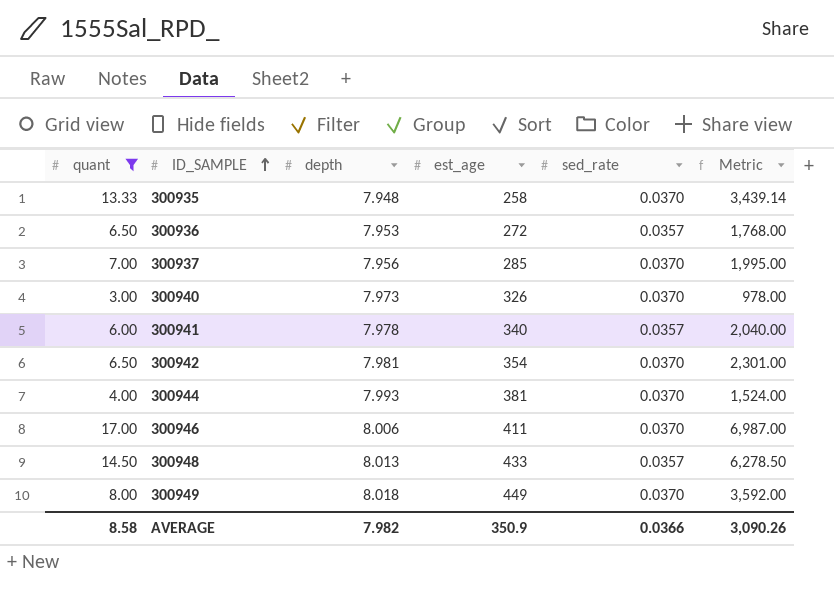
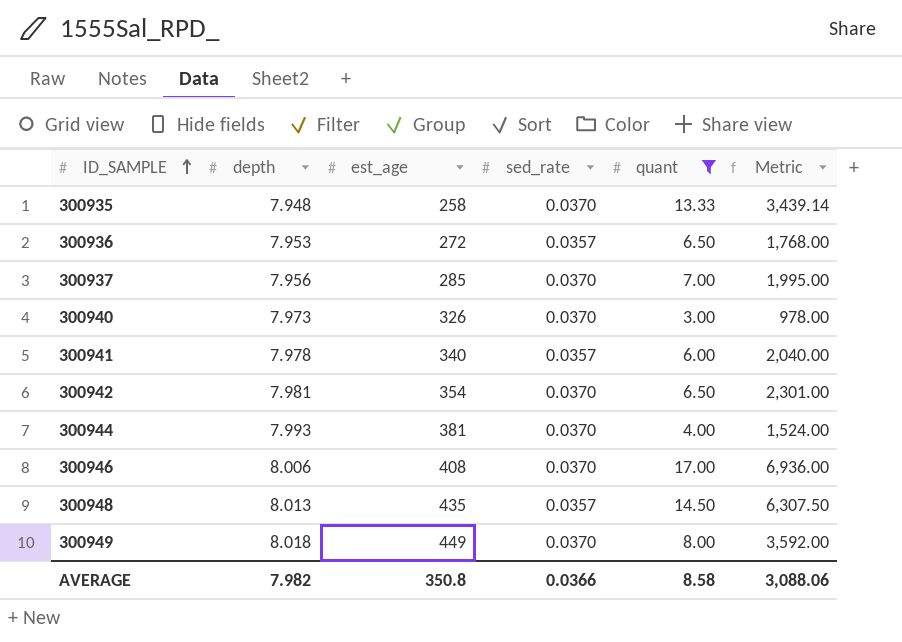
column quant | position: 1 -> 5
300946 | est_age: 411 -> 408
300946 | Metric: 6,987.00 -> 6,936.00
300948 | est_age: 433 -> 435
300948 | Metric: 6,278.50 -> 6,307.50
AVERAGE | est_age: 350.9 -> 350.8
AVERAGE | Metric: 3,090.26 -> 3,088.06

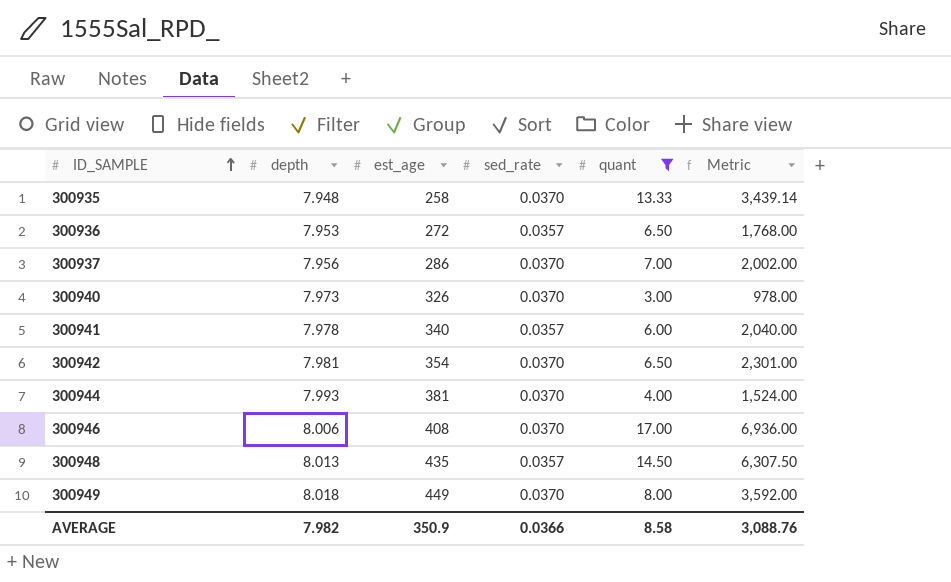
300937 | est_age: 285 -> 286
300937 | Metric: 1,995.00 -> 2,002.00
AVERAGE | est_age: 350.8 -> 350.9
AVERAGE | Metric: 3,088.06 -> 3,088.76

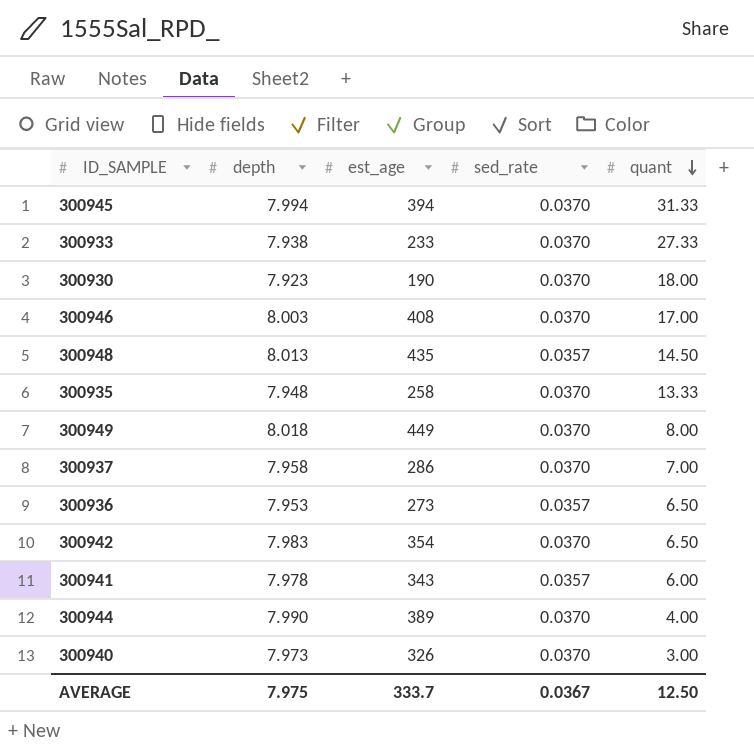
filter: quant <= 17.00 -> none
row order: ID_SAMPLE ascending -> quant descending
column Metric | formula: [est_age] * [quant] -> none
300946 | depth: 8.006 -> 8.003
300937 | depth: 7.956 -> 7.958
300936 | est_age: 272 -> 273
300942 | depth: 7.981 -> 7.983
300941 | est_age: 340 -> 343
300944 | depth: 7.993 -> 7.990
300944 | est_age: 381 -> 389
AVERAGE | depth: 7.982 -> 7.975
AVERAGE | est_age: 350.9 -> 333.7
AVERAGE | sed_rate: 0.0366 -> 0.0367
AVERAGE | quant: 8.58 -> 12.50

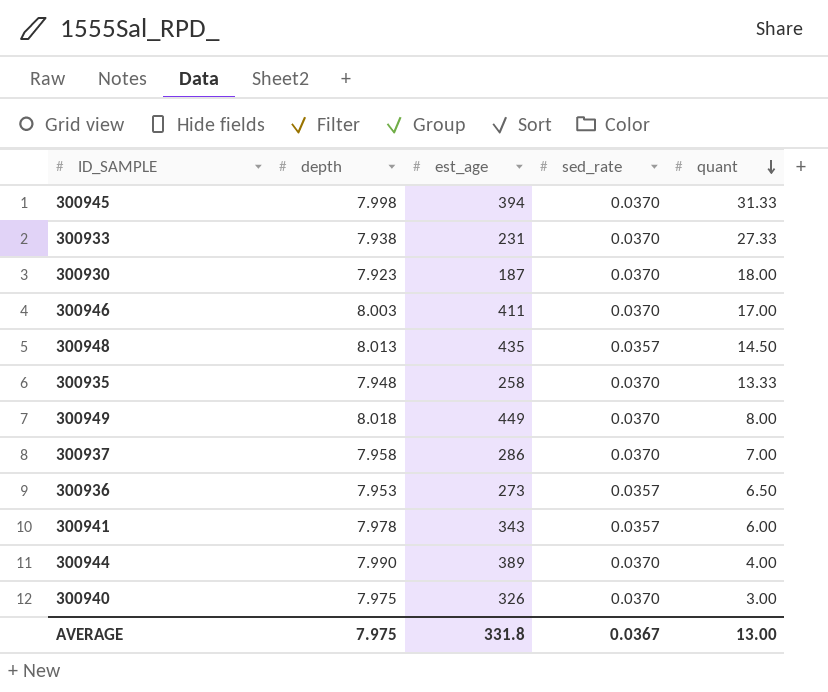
row 300942: 7.983 | 354 | 0.0370 | 6.50 -> none
300945 | depth: 7.994 -> 7.998
300933 | est_age: 233 -> 231
300930 | est_age: 190 -> 187
300946 | est_age: 408 -> 411
300940 | depth: 7.973 -> 7.975
AVERAGE | est_age: 333.7 -> 331.8
AVERAGE | quant: 12.50 -> 13.00

